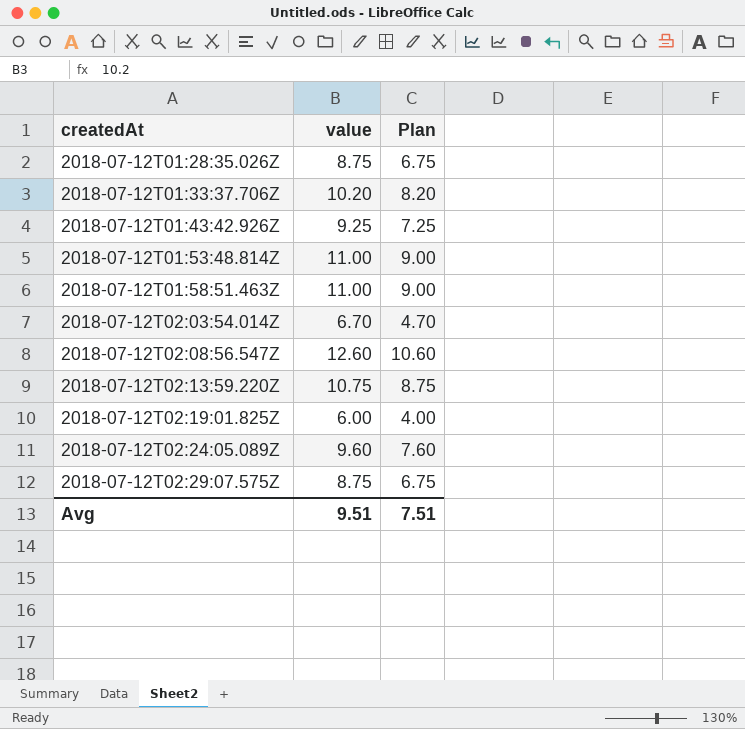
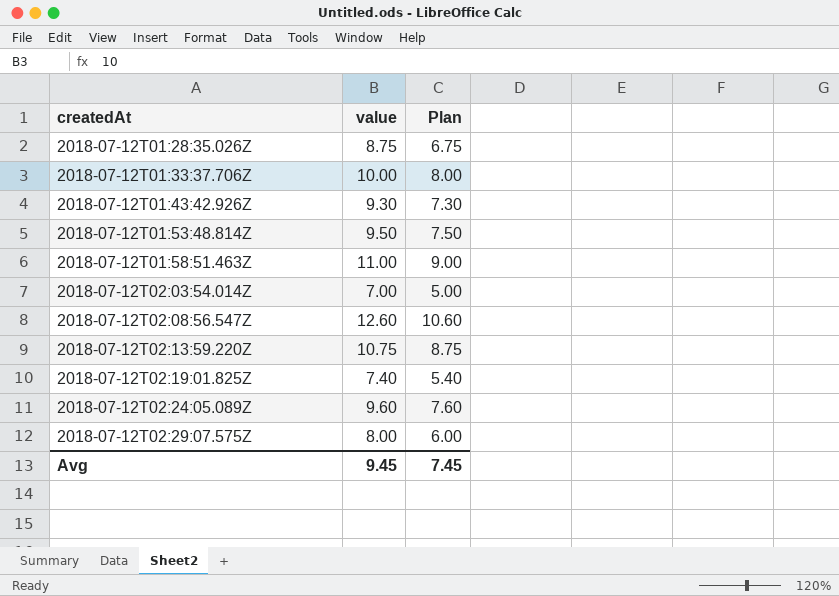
2018-07-12T01:33:37.706Z | value: 10.20 -> 10.00
2018-07-12T01:33:37.706Z | Plan: 8.20 -> 8.00
2018-07-12T01:43:42.926Z | value: 9.25 -> 9.30
2018-07-12T01:43:42.926Z | Plan: 7.25 -> 7.30
2018-07-12T01:53:48.814Z | value: 11.00 -> 9.50
2018-07-12T01:53:48.814Z | Plan: 9.00 -> 7.50
2018-07-12T02:03:54.014Z | value: 6.70 -> 7.00
2018-07-12T02:03:54.014Z | Plan: 4.70 -> 5.00
2018-07-12T02:19:01.825Z | value: 6.00 -> 7.40
2018-07-12T02:19:01.825Z | Plan: 4.00 -> 5.40
2018-07-12T02:29:07.575Z | value: 8.75 -> 8.00
2018-07-12T02:29:07.575Z | Plan: 6.75 -> 6.00
Avg | value: 9.51 -> 9.45
Avg | Plan: 7.51 -> 7.45

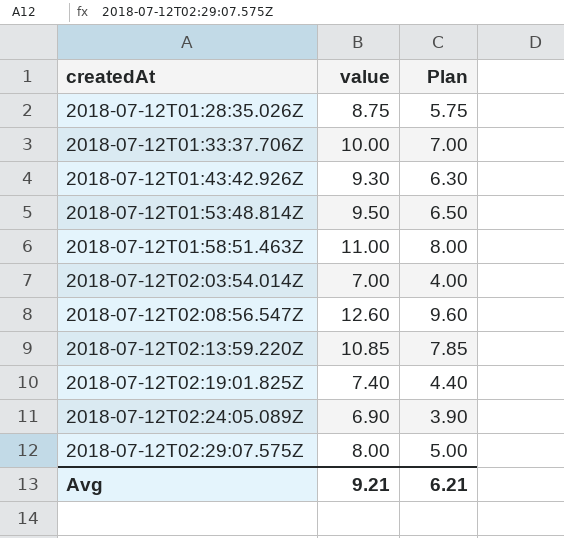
column Plan | formula: [value] - 2 -> [value] - 3
2018-07-12T02:13:59.220Z | value: 10.75 -> 10.85
2018-07-12T02:24:05.089Z | value: 9.60 -> 6.90
Avg | value: 9.45 -> 9.21
Avg | Plan: 7.45 -> 6.21

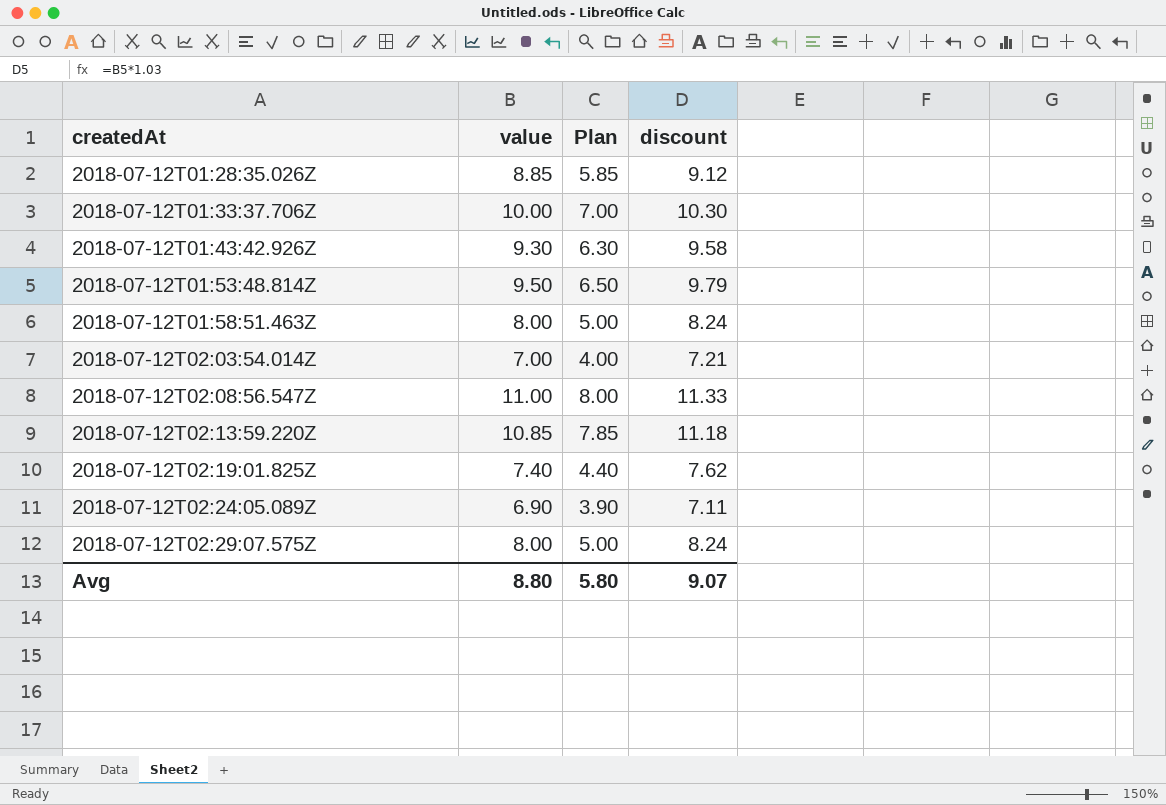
column discount | formula: none -> [value] * 1.03
2018-07-12T01:28:35.026Z | value: 8.75 -> 8.85
2018-07-12T01:28:35.026Z | Plan: 5.75 -> 5.85
2018-07-12T01:58:51.463Z | value: 11.00 -> 8.00
2018-07-12T01:58:51.463Z | Plan: 8.00 -> 5.00
2018-07-12T02:08:56.547Z | value: 12.60 -> 11.00
2018-07-12T02:08:56.547Z | Plan: 9.60 -> 8.00
Avg | value: 9.21 -> 8.80
Avg | Plan: 6.21 -> 5.80

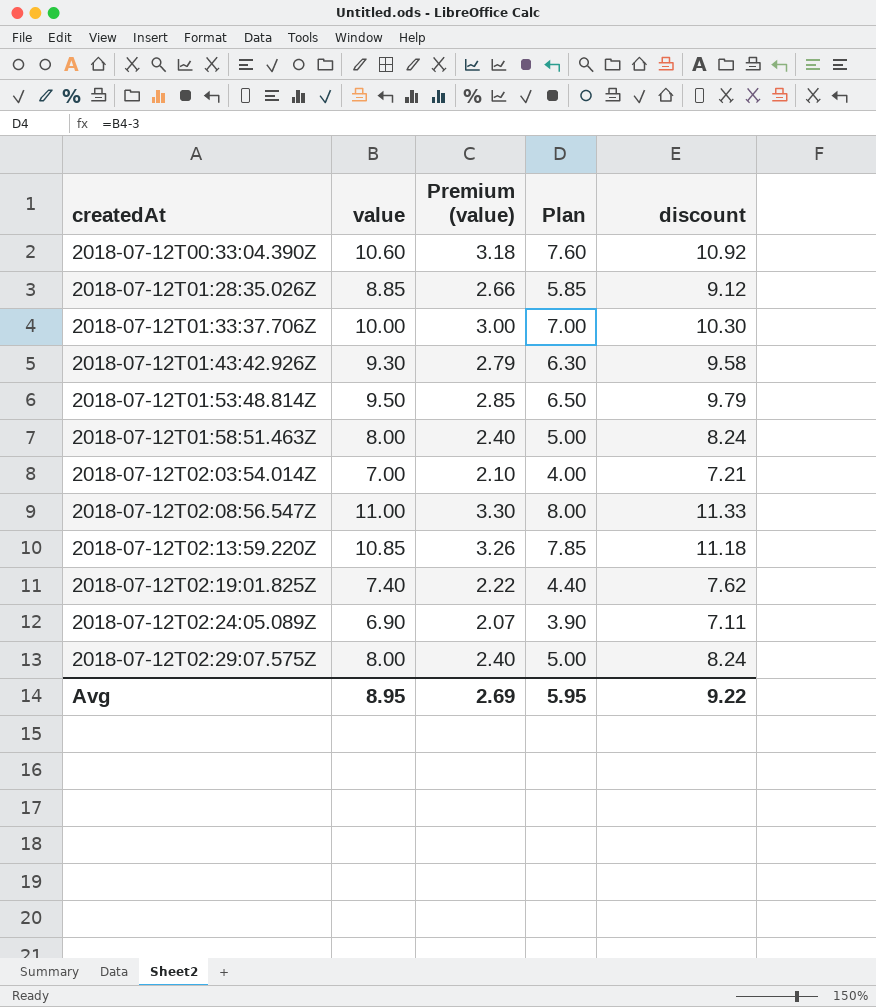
column Premium (value) | formula: none -> [value] * 0.3
row 2018-07-12T00:33:04.390Z: none -> 10.60 | 3.18 | 7.60 | 10.92
Avg | value: 8.80 -> 8.95
Avg | Plan: 5.80 -> 5.95
Avg | discount: 9.07 -> 9.22

